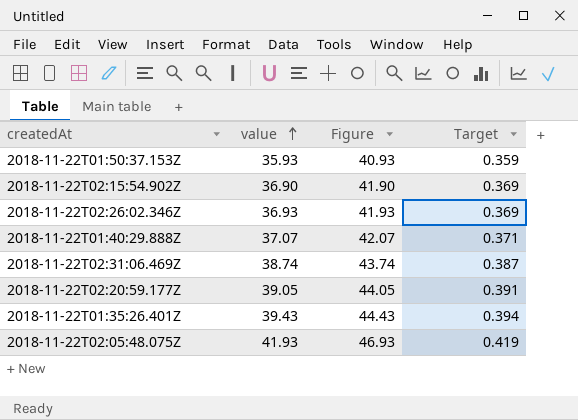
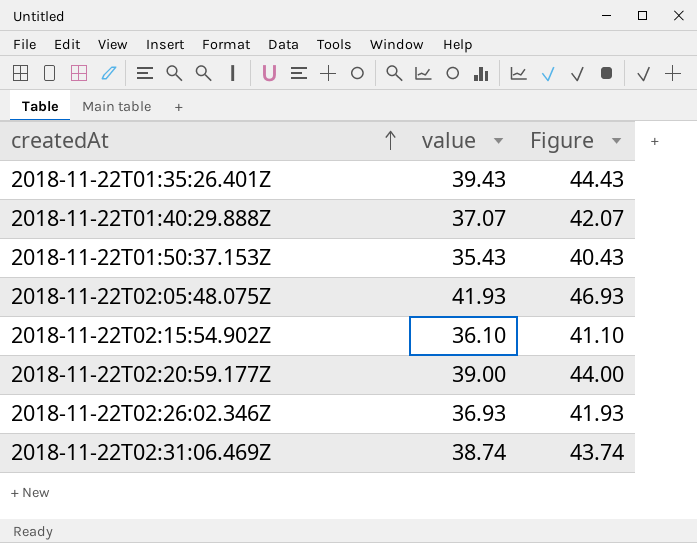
row order: value ascending -> createdAt ascending
column Target | formula: [value] * 0.01 -> none
2018-11-22T01:50:37.153Z | value: 35.93 -> 35.43
2018-11-22T01:50:37.153Z | Figure: 40.93 -> 40.43
2018-11-22T02:15:54.902Z | value: 36.90 -> 36.10
2018-11-22T02:15:54.902Z | Figure: 41.90 -> 41.10
2018-11-22T02:20:59.177Z | value: 39.05 -> 39.00
2018-11-22T02:20:59.177Z | Figure: 44.05 -> 44.00

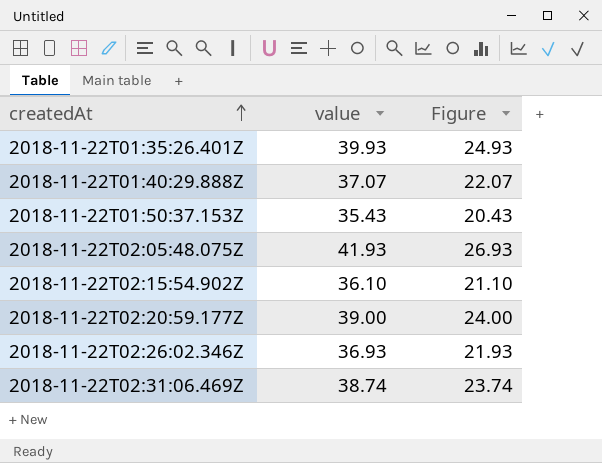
column Figure | formula: [value] + 5 -> [value] - 15
2018-11-22T01:35:26.401Z | value: 39.43 -> 39.93

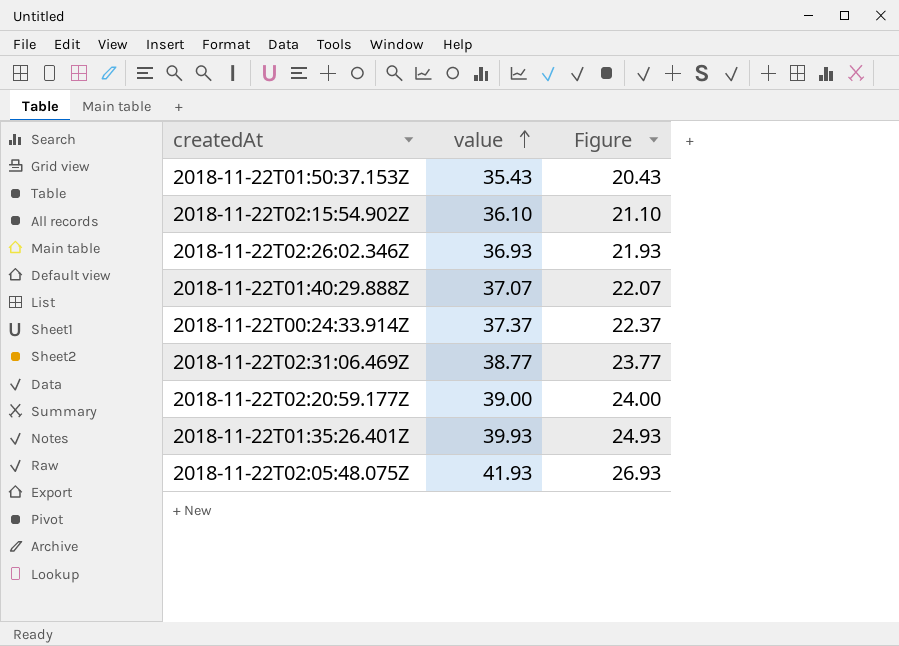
row order: createdAt ascending -> value ascending
row 2018-11-22T00:24:33.914Z: none -> 37.37 | 22.37
2018-11-22T02:31:06.469Z | value: 38.74 -> 38.77
2018-11-22T02:31:06.469Z | Figure: 23.74 -> 23.77

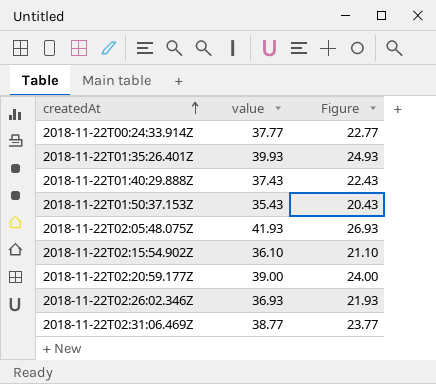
row order: value ascending -> createdAt ascending
2018-11-22T00:24:33.914Z | value: 37.37 -> 37.77
2018-11-22T00:24:33.914Z | Figure: 22.37 -> 22.77
2018-11-22T01:40:29.888Z | value: 37.07 -> 37.43
2018-11-22T01:40:29.888Z | Figure: 22.07 -> 22.43

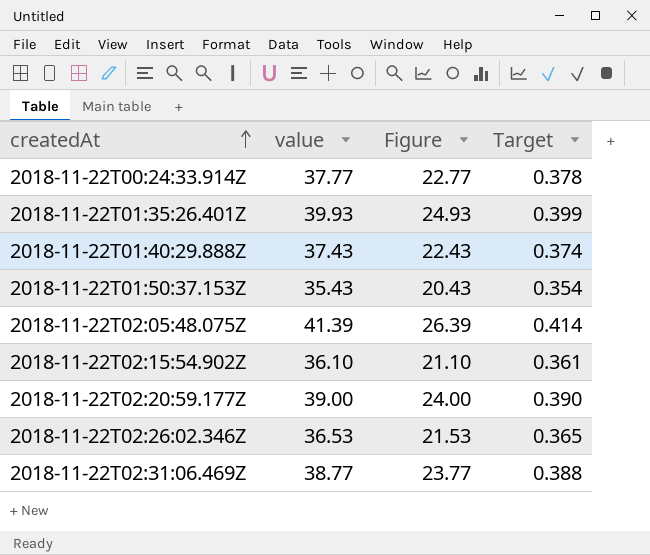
column Target | formula: none -> [value] * 0.01
2018-11-22T02:05:48.075Z | value: 41.93 -> 41.39
2018-11-22T02:05:48.075Z | Figure: 26.93 -> 26.39
2018-11-22T02:26:02.346Z | value: 36.93 -> 36.53
2018-11-22T02:26:02.346Z | Figure: 21.93 -> 21.53

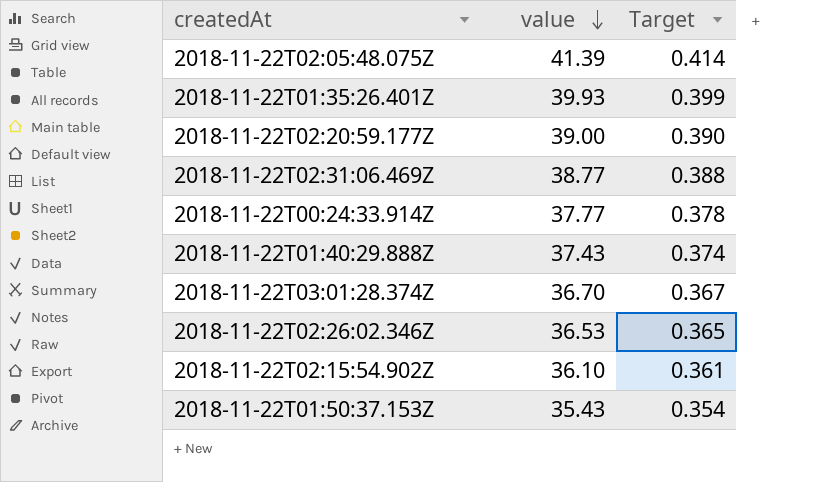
row order: createdAt ascending -> value descending
column Figure | formula: [value] - 15 -> none
row 2018-11-22T03:01:28.374Z: none -> 36.70 | 0.367

